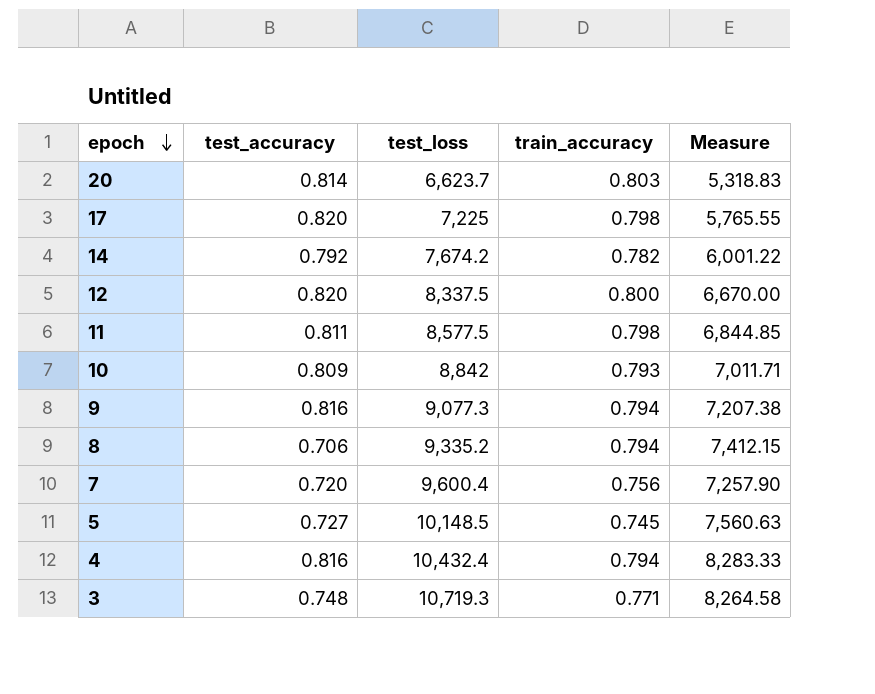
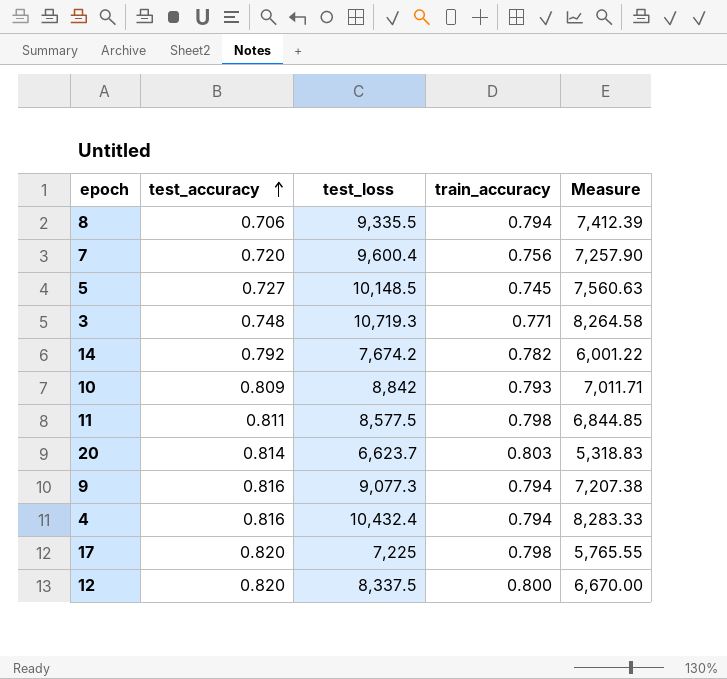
row order: epoch descending -> test_accuracy ascending
8 | test_loss: 9,335.2 -> 9,335.5
8 | Measure: 7,412.15 -> 7,412.39

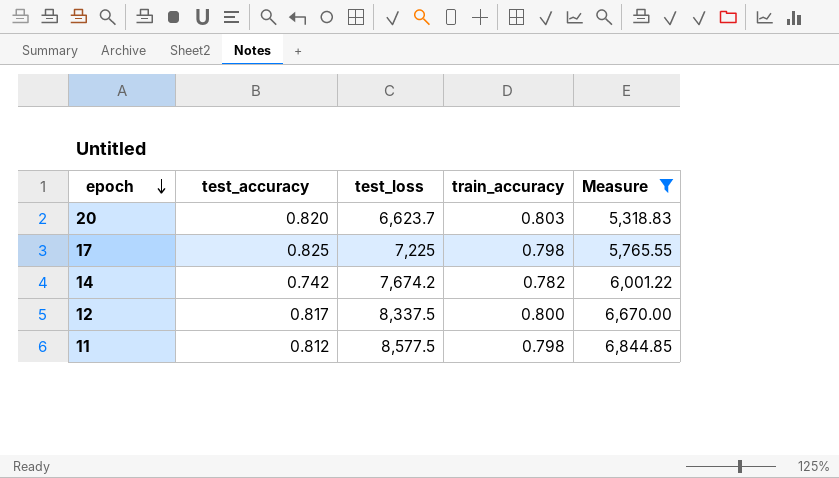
filter: none -> Measure <= 6,844.85
row order: test_accuracy ascending -> epoch descending
20 | test_accuracy: 0.814 -> 0.820
17 | test_accuracy: 0.820 -> 0.825
14 | test_accuracy: 0.792 -> 0.742
12 | test_accuracy: 0.820 -> 0.817
11 | test_accuracy: 0.811 -> 0.812

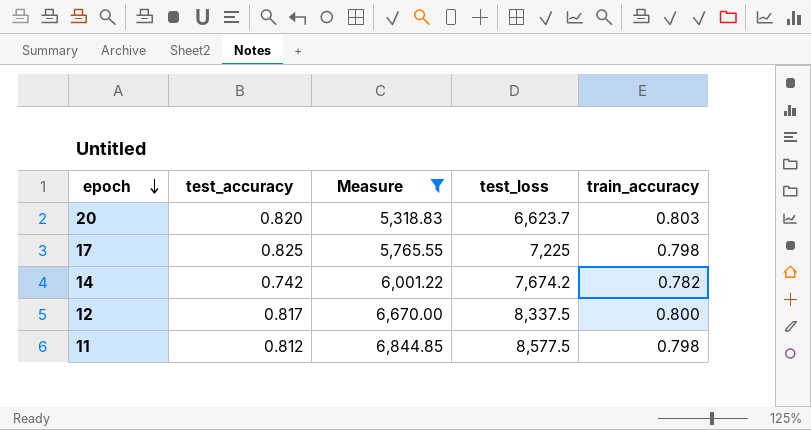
column Measure | position: 5 -> 3

